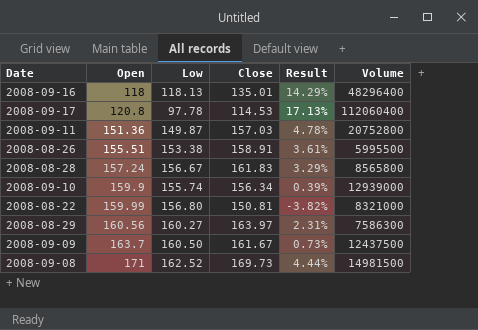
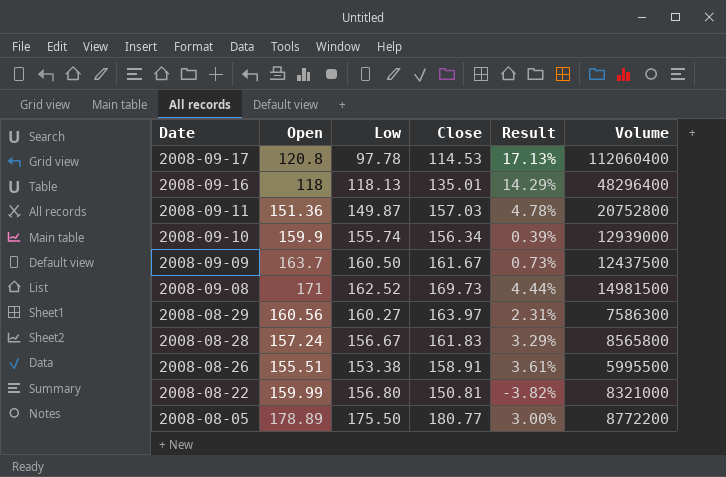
row order: Open ascending -> Date descending
row 2008-08-05: none -> 178.89 | 175.50 | 180.77 | 3.00% | 8772200

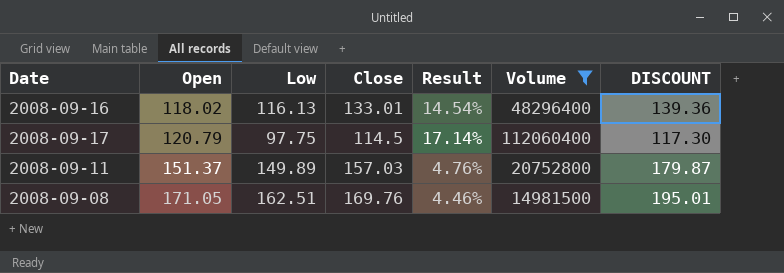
filter: none -> Volume >= 14981500
row order: Date descending -> Open ascending
column DISCOUNT | formula: none -> [Low] * 1.2
2008-09-16 | Open: 118 -> 118.02
2008-09-16 | Low: 118.13 -> 116.13
2008-09-16 | Close: 135.01 -> 133.01
2008-09-16 | Result: 14.29% -> 14.54%
2008-09-17 | Open: 120.8 -> 120.79
2008-09-17 | Low: 97.78 -> 97.75
2008-09-17 | Close: 114.53 -> 114.5
2008-09-17 | Result: 17.13% -> 17.14%
2008-09-11 | Open: 151.36 -> 151.37
2008-09-11 | Low: 149.87 -> 149.89
2008-09-11 | Result: 4.78% -> 4.76%
2008-09-08 | Open: 171 -> 171.05
2008-09-08 | Low: 162.52 -> 162.51
2008-09-08 | Close: 169.73 -> 169.76
2008-09-08 | Result: 4.44% -> 4.46%

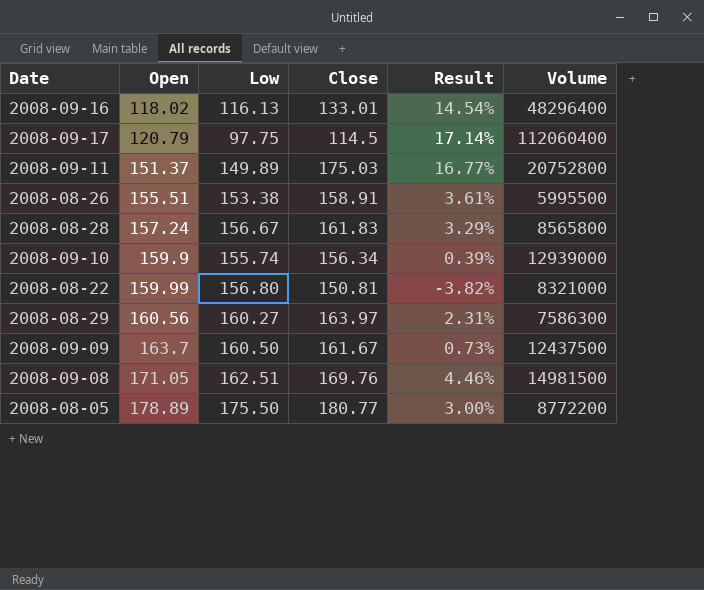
filter: Volume >= 14981500 -> none
column DISCOUNT | formula: [Low] * 1.2 -> none
2008-09-11 | Close: 157.03 -> 175.03
2008-09-11 | Result: 4.76% -> 16.77%

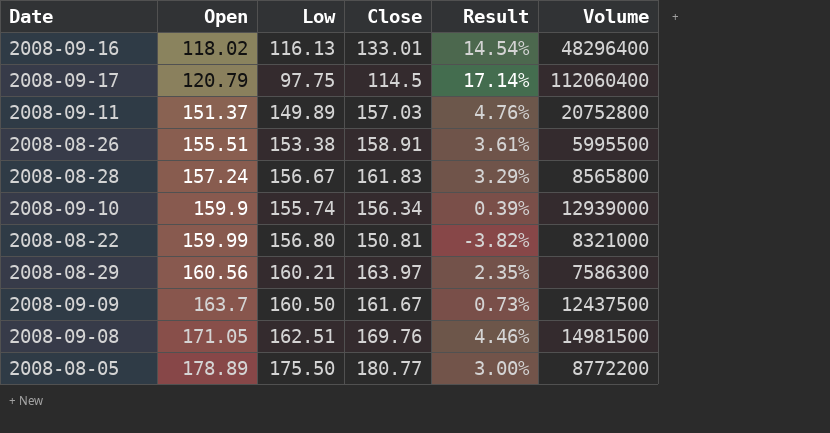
2008-09-11 | Close: 175.03 -> 157.03
2008-09-11 | Result: 16.77% -> 4.76%
2008-08-29 | Low: 160.27 -> 160.21
2008-08-29 | Result: 2.31% -> 2.35%

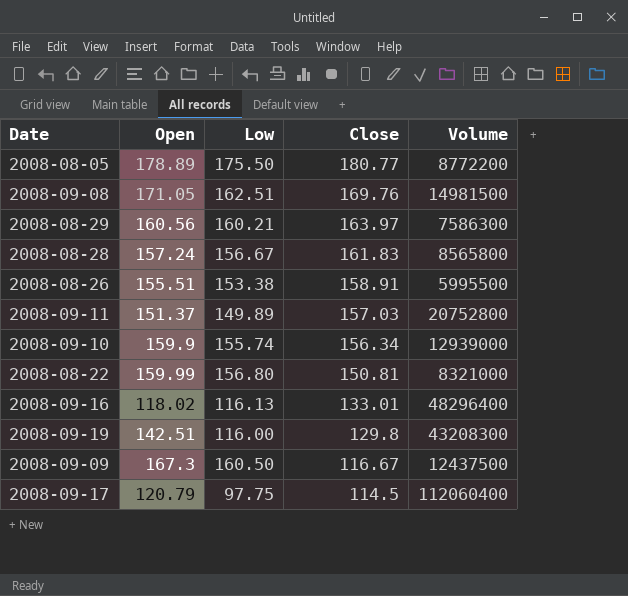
row order: Open ascending -> Close descending
column Result | formula: ([Close] - [Low]) / [Low] -> none
row 2008-09-19: none -> 142.51 | 116.00 | 129.8 | 43208300
2008-09-09 | Open: 163.7 -> 167.3
2008-09-09 | Close: 161.67 -> 116.67

